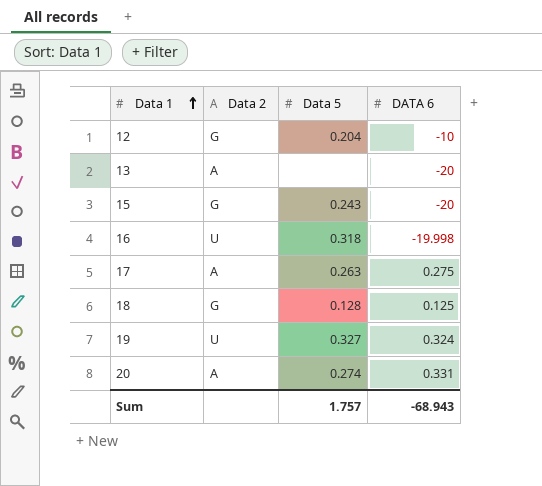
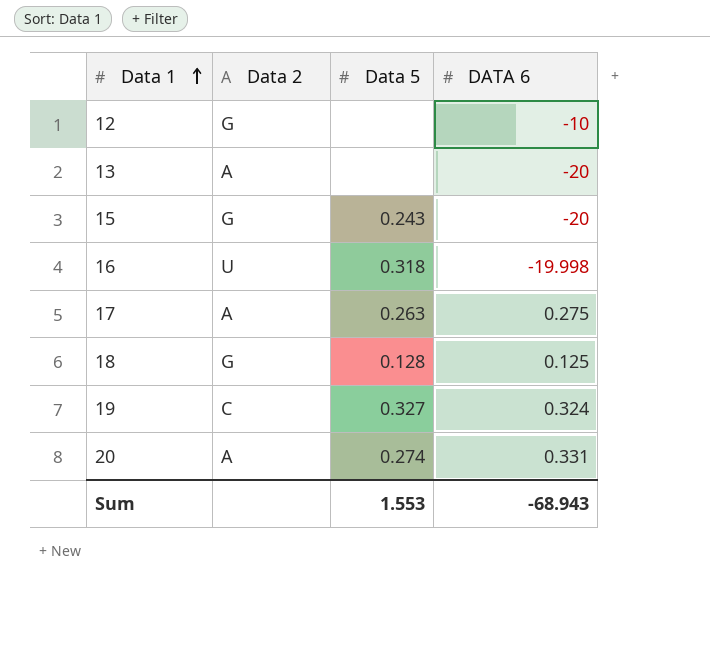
12 | Data 5: 0.204 -> none
19 | Data 2: U -> C
Sum | Data 5: 1.757 -> 1.553

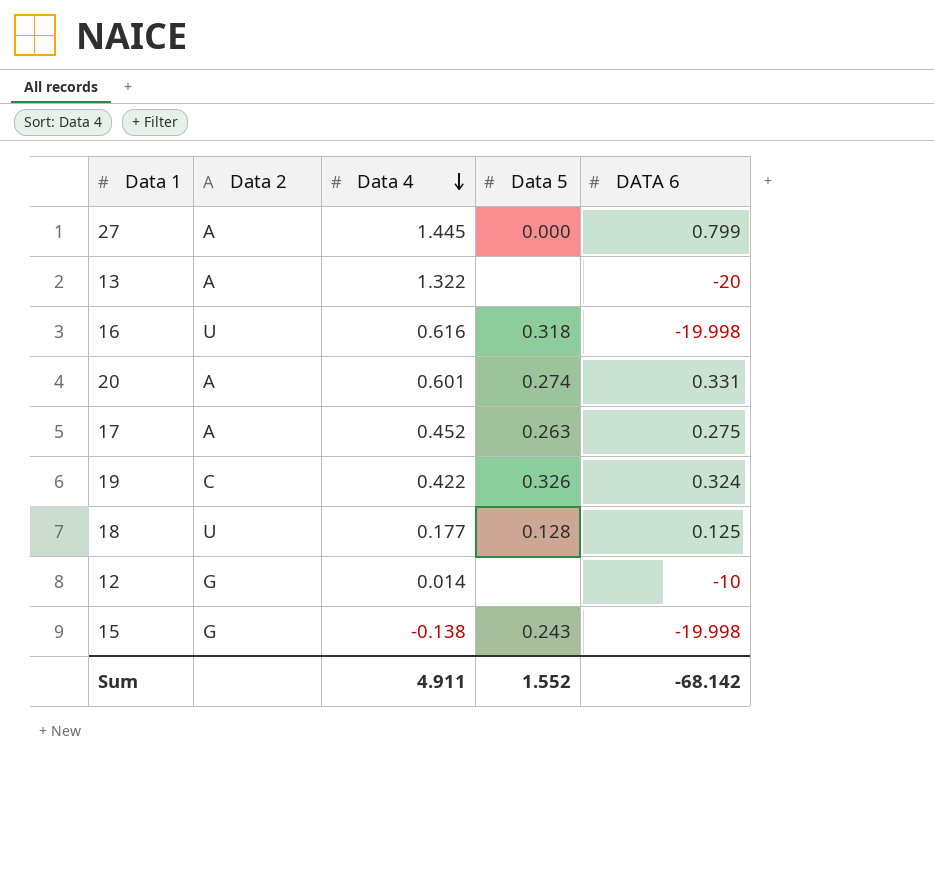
row order: Data 1 ascending -> Data 4 descending
column Data 4 | position: none -> 3
row 27: none -> A | 1.445 | 0.000 | 0.799
19 | Data 5: 0.327 -> 0.326
18 | Data 2: G -> U
15 | DATA 6: -20 -> -19.998
Sum | Data 5: 1.553 -> 1.552
Sum | DATA 6: -68.943 -> -68.142

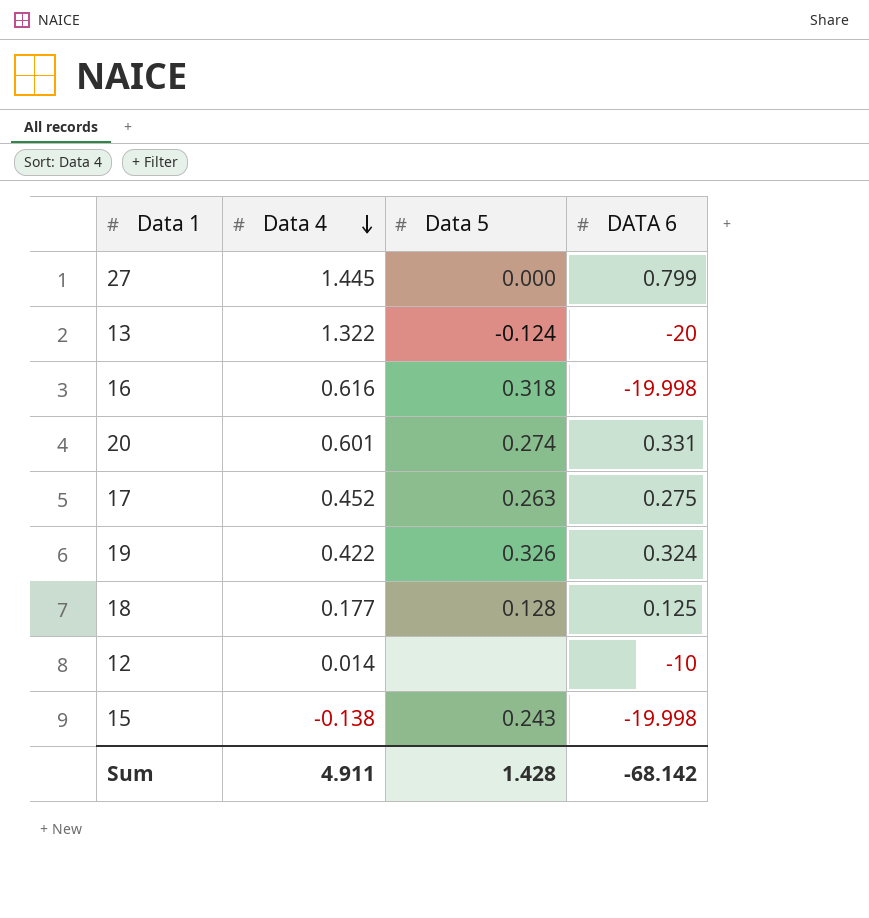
column Data 2 | position: 2 -> none
13 | Data 5: none -> -0.124
Sum | Data 5: 1.552 -> 1.428

